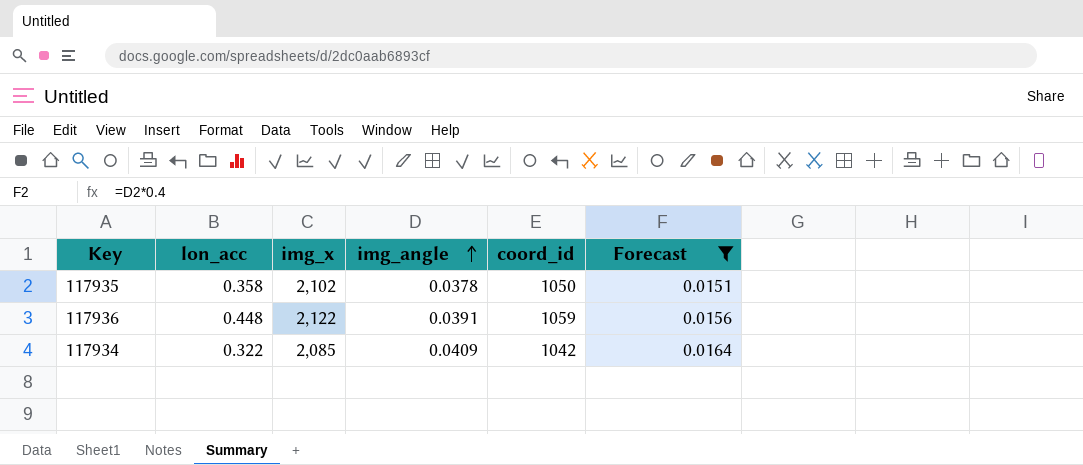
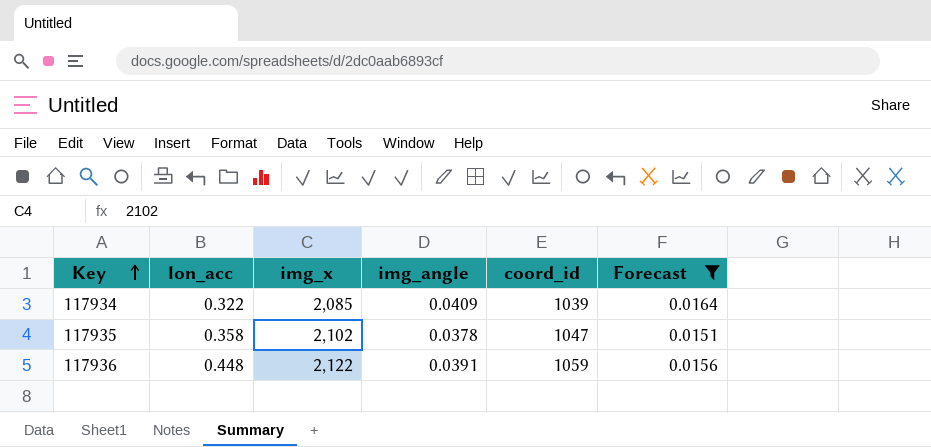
row order: img_angle ascending -> Key ascending
117934 | coord_id: 1042 -> 1039
117935 | coord_id: 1050 -> 1047

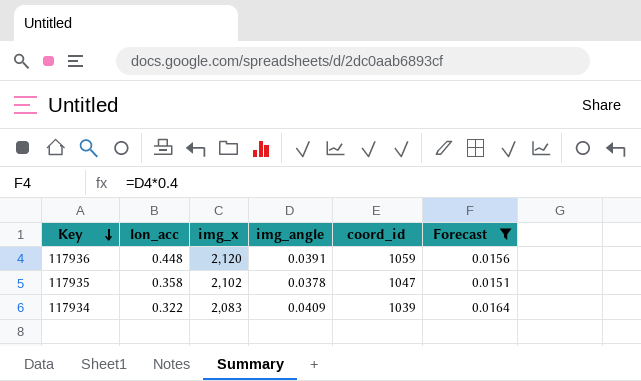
row order: Key ascending -> Key descending
117936 | img_x: 2,122 -> 2,120
117934 | img_x: 2,085 -> 2,083

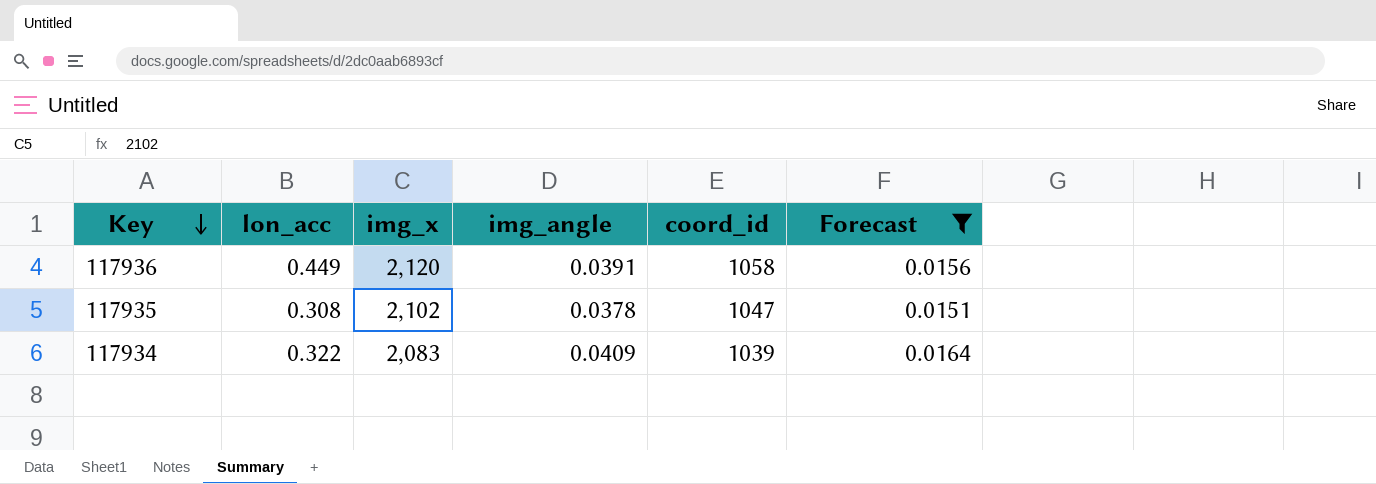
117936 | lon_acc: 0.448 -> 0.449
117936 | coord_id: 1059 -> 1058
117935 | lon_acc: 0.358 -> 0.308

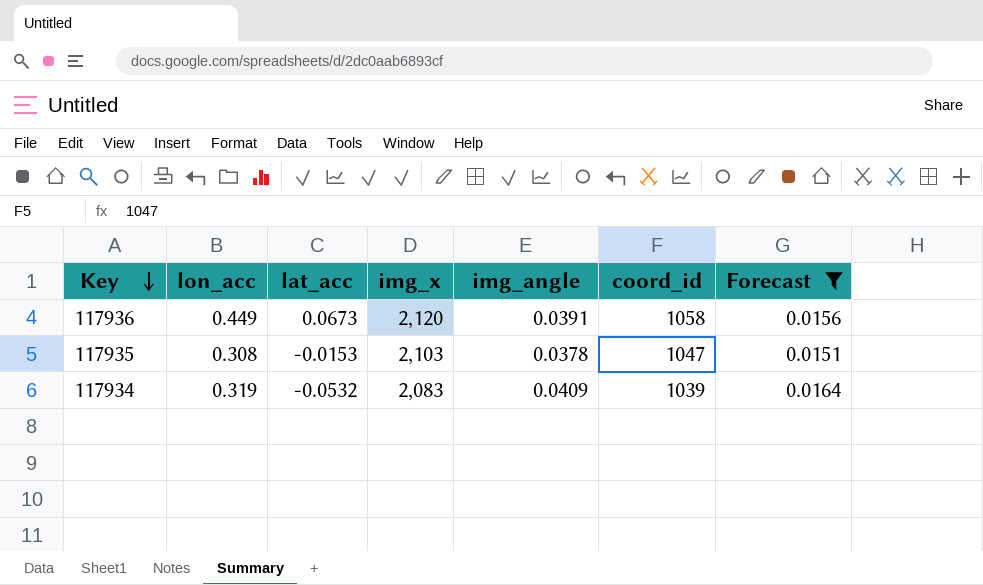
column lat_acc | position: none -> 3
117935 | img_x: 2,102 -> 2,103
117934 | lon_acc: 0.322 -> 0.319

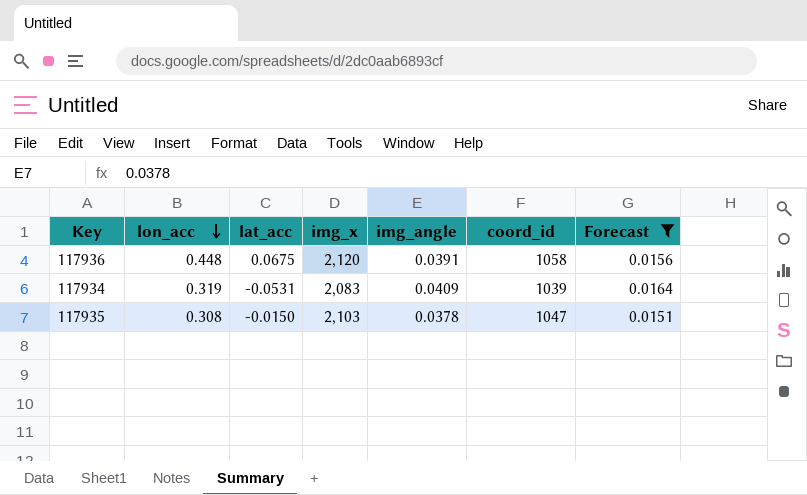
row order: Key descending -> lon_acc descending
117936 | lon_acc: 0.449 -> 0.448
117936 | lat_acc: 0.0673 -> 0.0675
117934 | lat_acc: -0.0532 -> -0.0531
117935 | lat_acc: -0.0153 -> -0.0150

